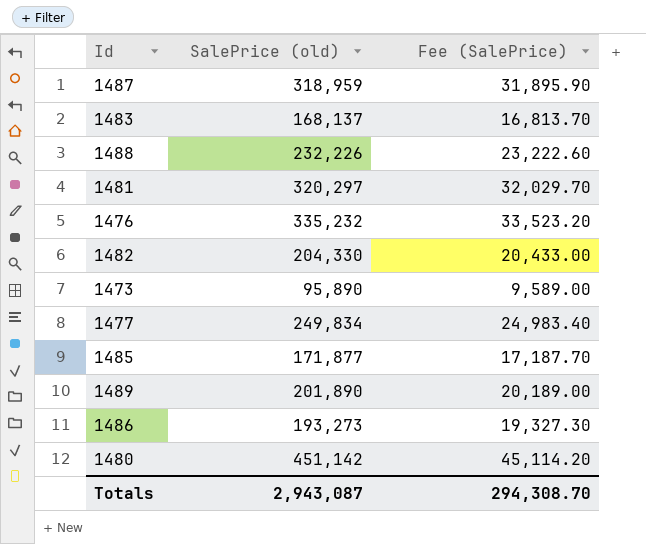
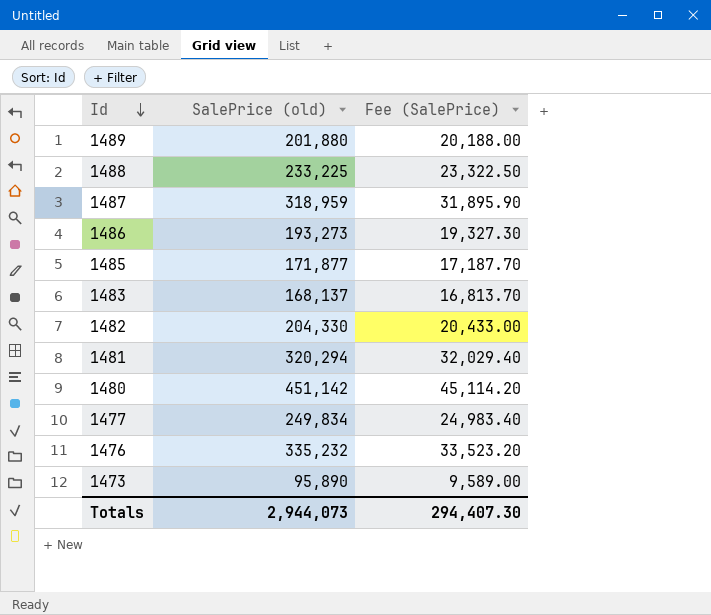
row order: none -> Id descending
1489 | SalePrice (old): 201,890 -> 201,880
1489 | Fee (SalePrice): 20,189.00 -> 20,188.00
1488 | SalePrice (old): 232,226 -> 233,225
1488 | Fee (SalePrice): 23,222.60 -> 23,322.50
1481 | SalePrice (old): 320,297 -> 320,294
1481 | Fee (SalePrice): 32,029.70 -> 32,029.40
Totals | SalePrice (old): 2,943,087 -> 2,944,073
Totals | Fee (SalePrice): 294,308.70 -> 294,407.30

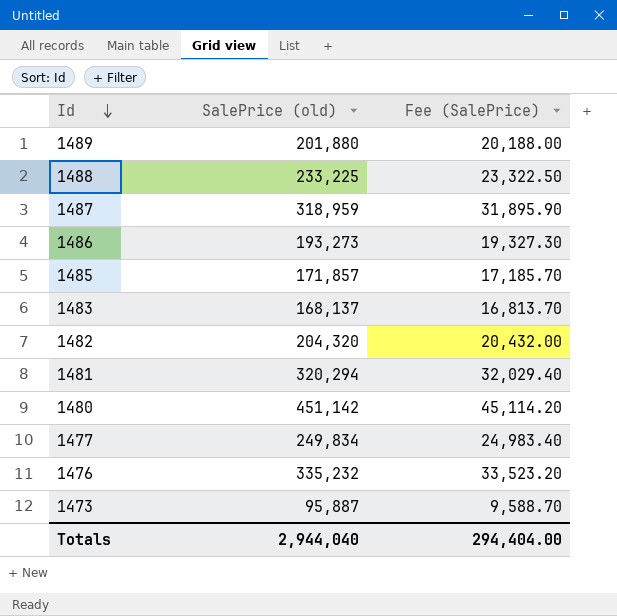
1485 | SalePrice (old): 171,877 -> 171,857
1485 | Fee (SalePrice): 17,187.70 -> 17,185.70
1482 | SalePrice (old): 204,330 -> 204,320
1482 | Fee (SalePrice): 20,433.00 -> 20,432.00
1473 | SalePrice (old): 95,890 -> 95,887
1473 | Fee (SalePrice): 9,589.00 -> 9,588.70
Totals | SalePrice (old): 2,944,073 -> 2,944,040
Totals | Fee (SalePrice): 294,407.30 -> 294,404.00

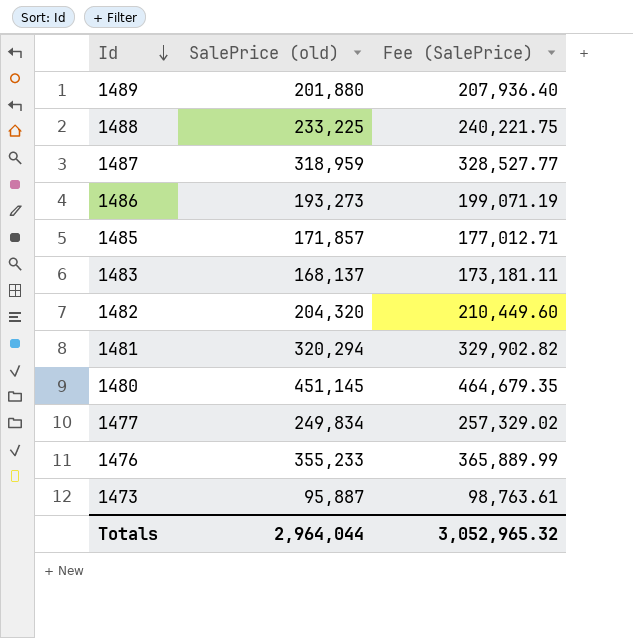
column Fee (SalePrice) | formula: [SalePrice (old)] * 0.1 -> [SalePrice (old)] * 1.03
1480 | SalePrice (old): 451,142 -> 451,145
1476 | SalePrice (old): 335,232 -> 355,233
Totals | SalePrice (old): 2,944,040 -> 2,964,044
Totals | Fee (SalePrice): 294,404.00 -> 3,052,965.32

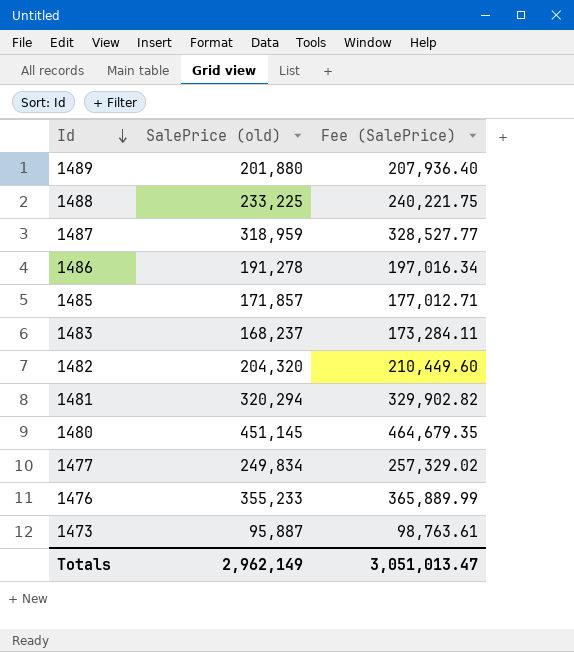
1486 | SalePrice (old): 193,273 -> 191,278
1486 | Fee (SalePrice): 199,071.19 -> 197,016.34
1483 | SalePrice (old): 168,137 -> 168,237
1483 | Fee (SalePrice): 173,181.11 -> 173,284.11
Totals | SalePrice (old): 2,964,044 -> 2,962,149
Totals | Fee (SalePrice): 3,052,965.32 -> 3,051,013.47

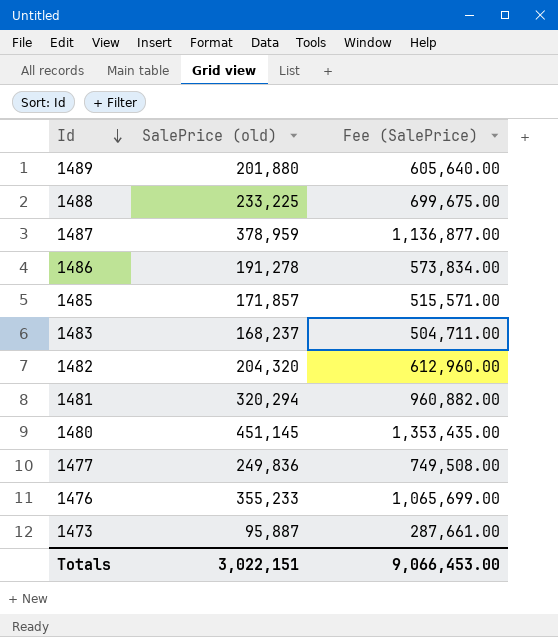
column Fee (SalePrice) | formula: [SalePrice (old)] * 1.03 -> [SalePrice (old)] * 3
1487 | SalePrice (old): 318,959 -> 378,959
1477 | SalePrice (old): 249,834 -> 249,836
Totals | SalePrice (old): 2,962,149 -> 3,022,151
Totals | Fee (SalePrice): 3,051,013.47 -> 9,066,453.00

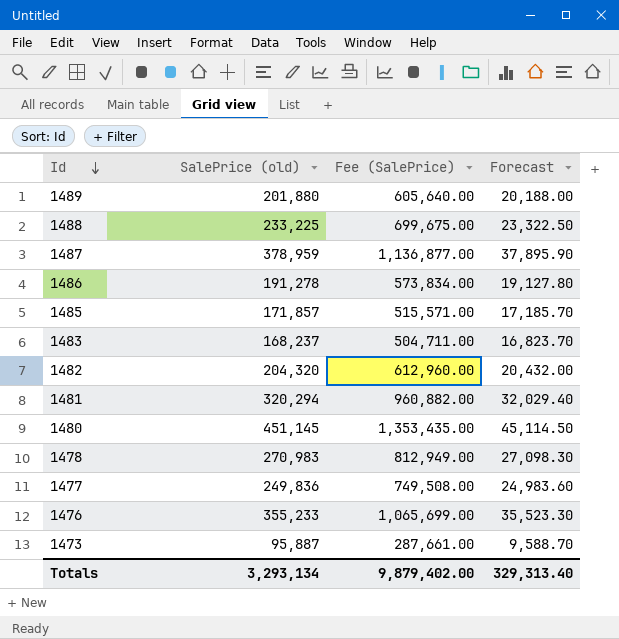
column Forecast | formula: none -> [SalePrice (old)] * 0.1
row 1478: none -> 270,983 | 812,949.00 | 27,098.30
Totals | SalePrice (old): 3,022,151 -> 3,293,134
Totals | Fee (SalePrice): 9,066,453.00 -> 9,879,402.00

